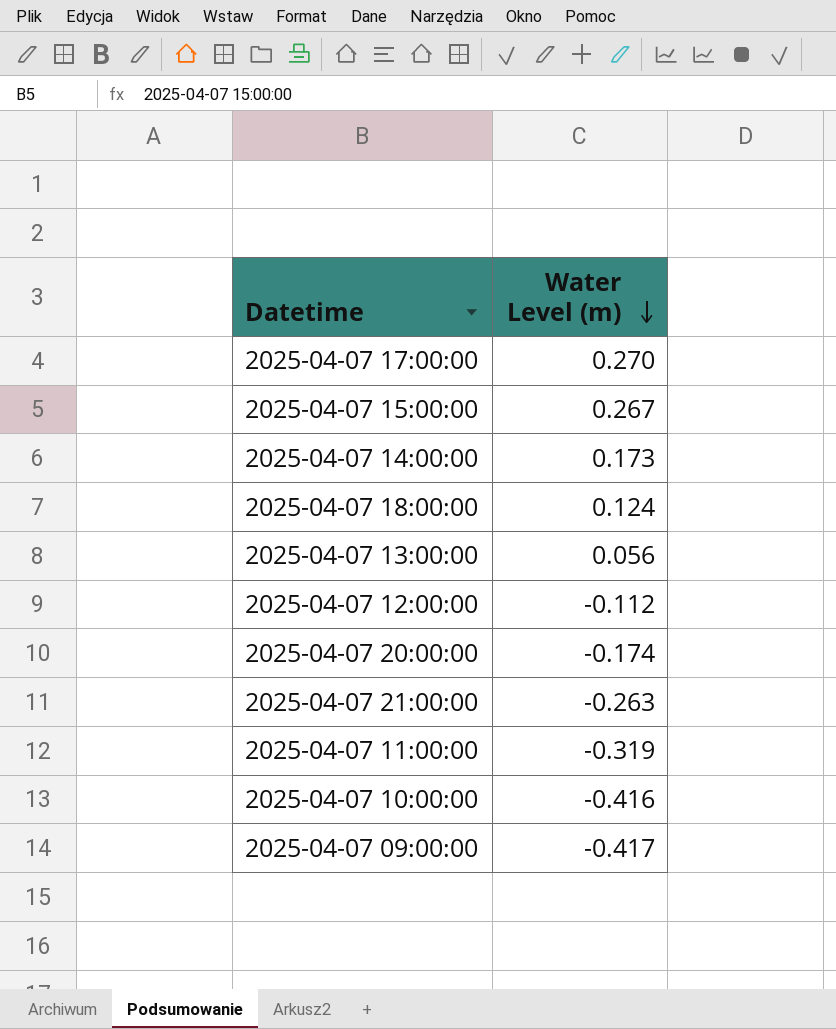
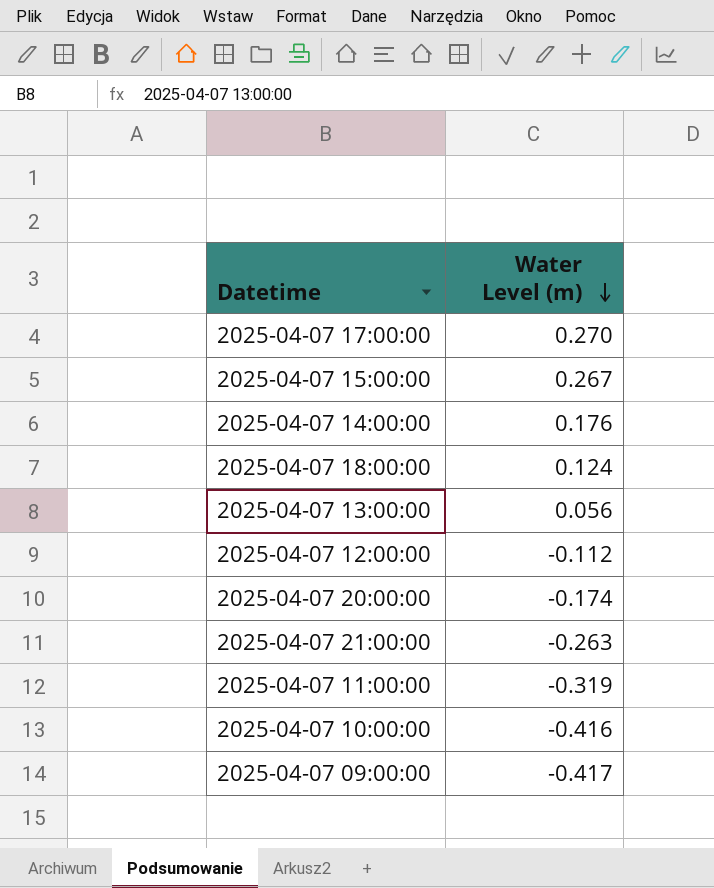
2025-04-07 14:00:00 | Water Level (m): 0.173 -> 0.176

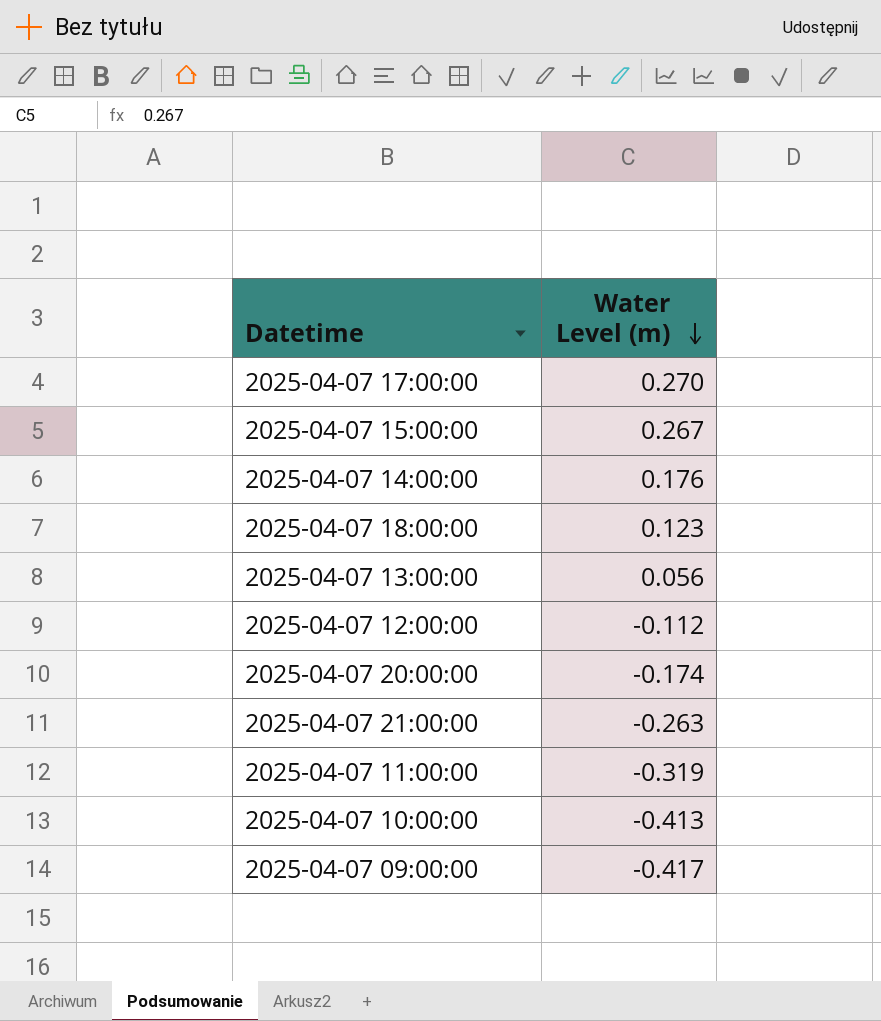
2025-04-07 18:00:00 | Water Level (m): 0.124 -> 0.123
2025-04-07 10:00:00 | Water Level (m): -0.416 -> -0.413

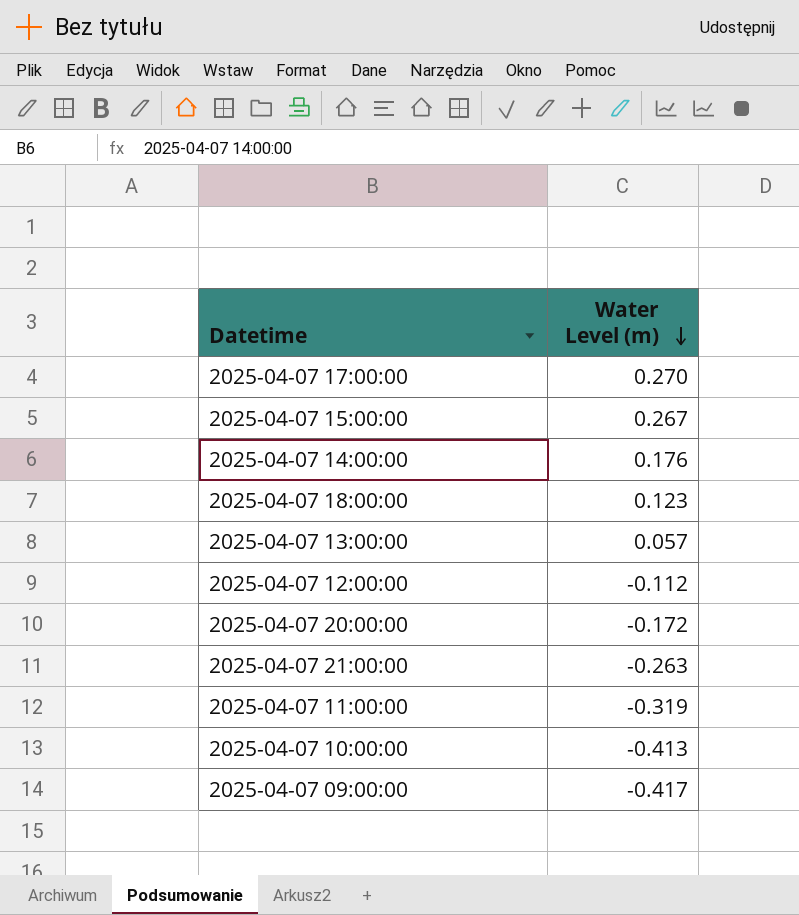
2025-04-07 13:00:00 | Water Level (m): 0.056 -> 0.057
2025-04-07 20:00:00 | Water Level (m): -0.174 -> -0.172

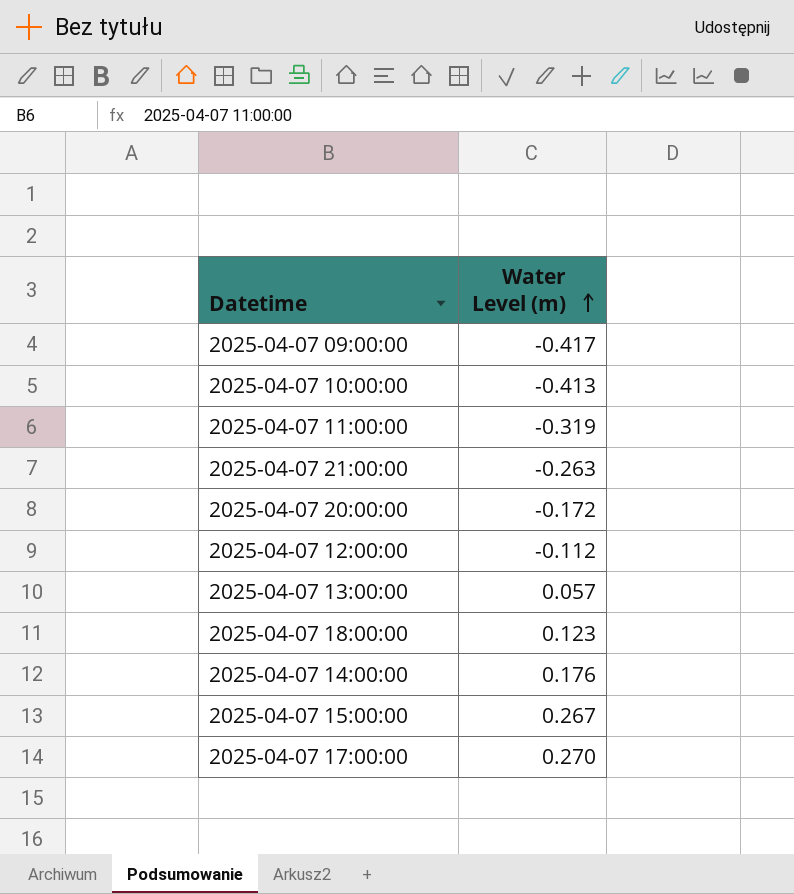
row order: Water Level (m) descending -> Water Level (m) ascending

